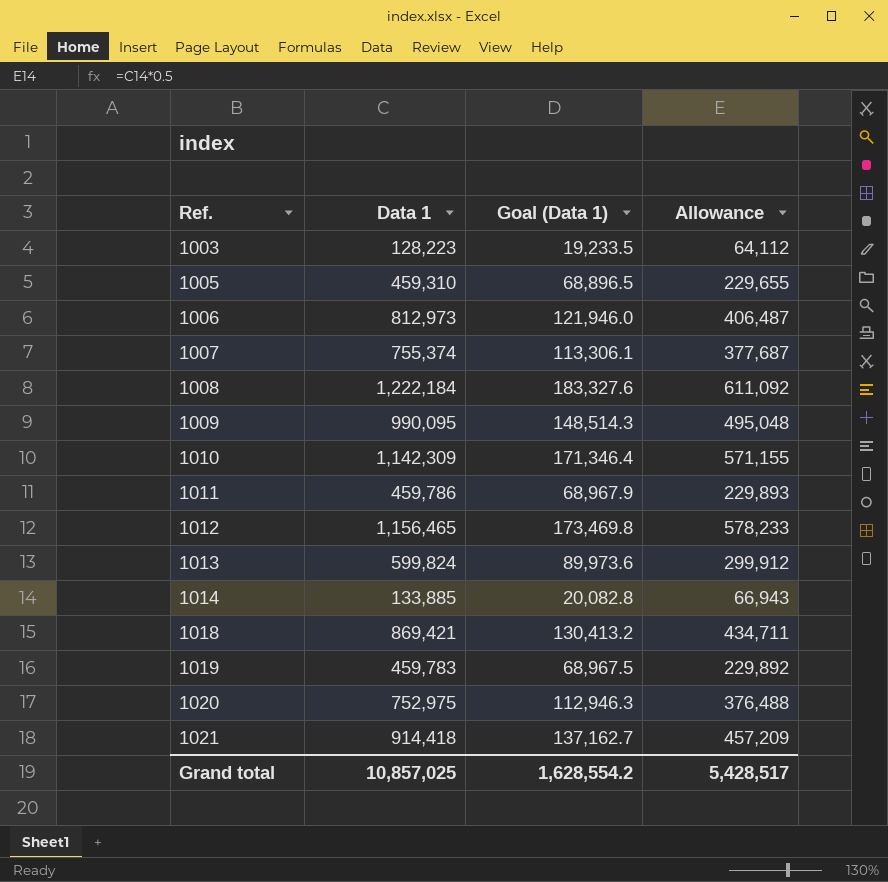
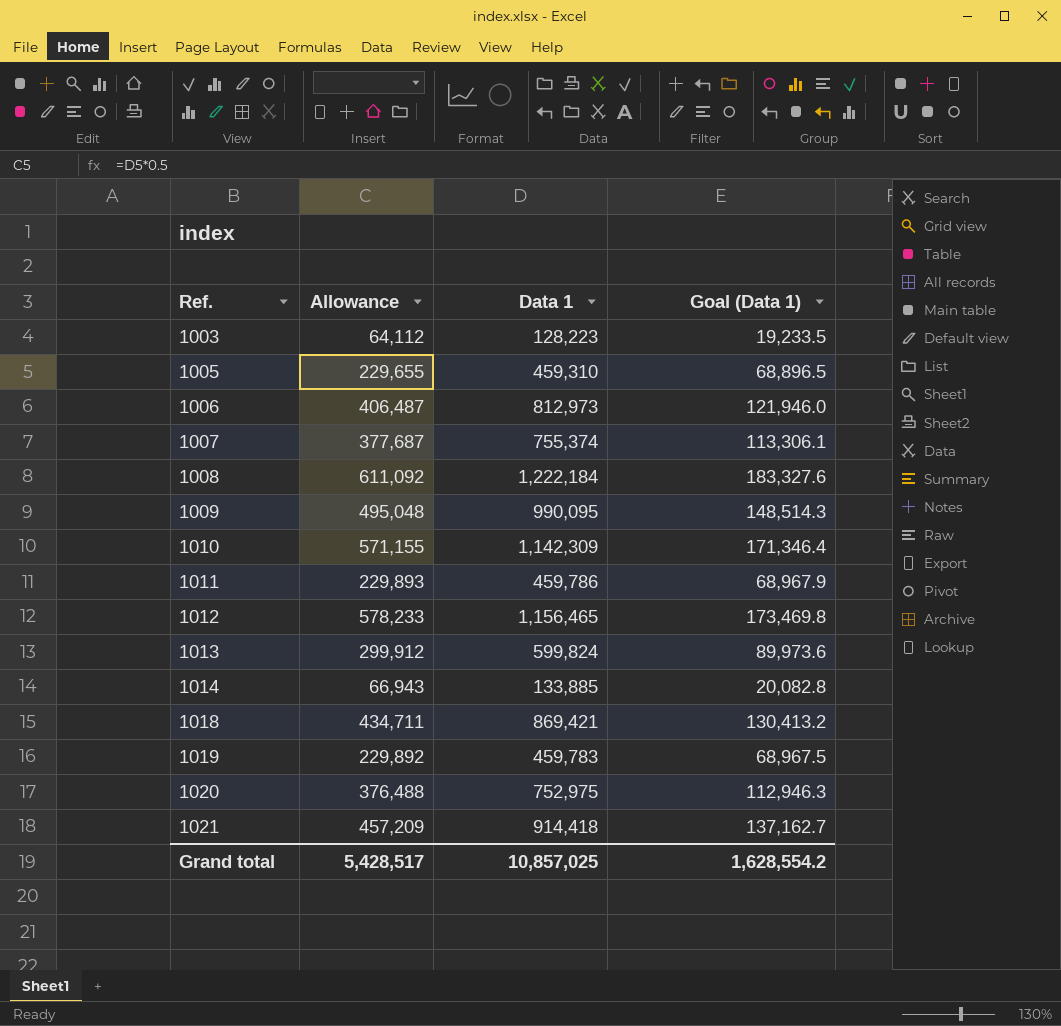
column Allowance | position: 4 -> 2

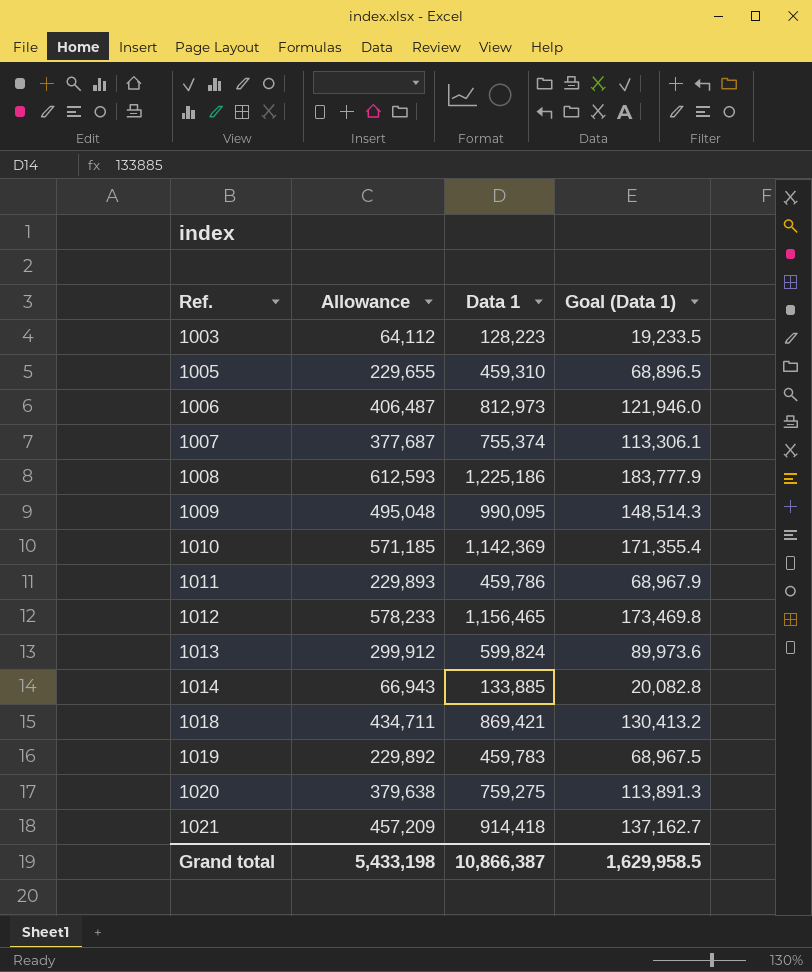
1008 | Allowance: 611,092 -> 612,593
1008 | Data 1: 1,222,184 -> 1,225,186
1008 | Goal (Data 1): 183,327.6 -> 183,777.9
1010 | Allowance: 571,155 -> 571,185
1010 | Data 1: 1,142,309 -> 1,142,369
1010 | Goal (Data 1): 171,346.4 -> 171,355.4
1020 | Allowance: 376,488 -> 379,638
1020 | Data 1: 752,975 -> 759,275
1020 | Goal (Data 1): 112,946.3 -> 113,891.3
Grand total | Allowance: 5,428,517 -> 5,433,198
Grand total | Data 1: 10,857,025 -> 10,866,387
Grand total | Goal (Data 1): 1,628,554.2 -> 1,629,958.5

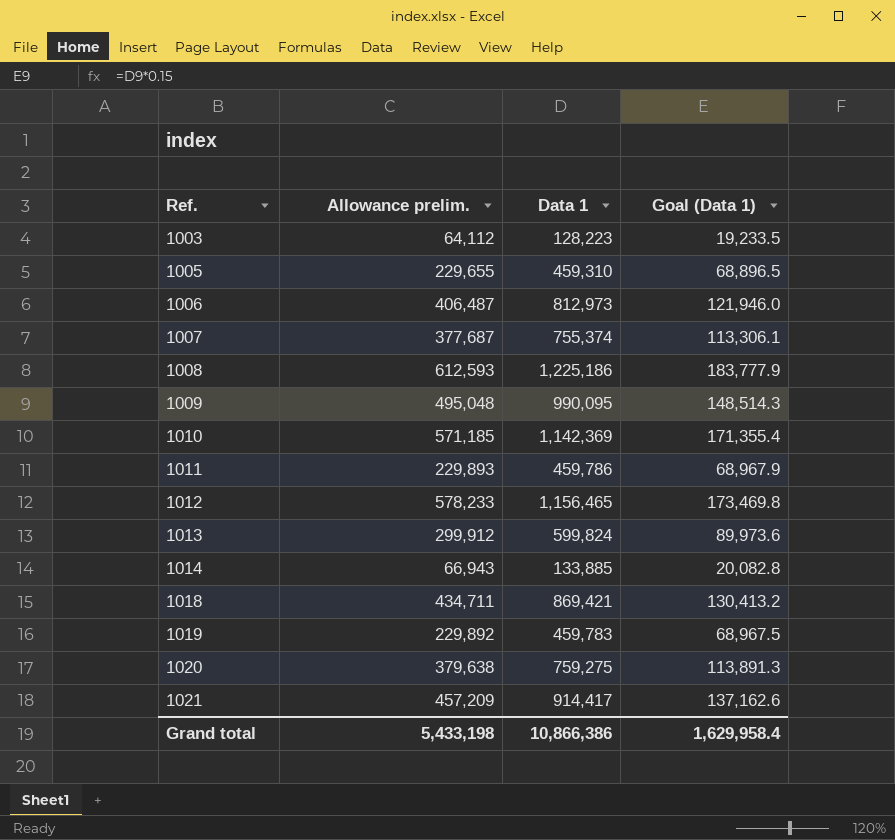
column name: Allowance -> Allowance prelim.
1021 | Data 1: 914,418 -> 914,417
1021 | Goal (Data 1): 137,162.7 -> 137,162.6
Grand total | Data 1: 10,866,387 -> 10,866,386
Grand total | Goal (Data 1): 1,629,958.5 -> 1,629,958.4

